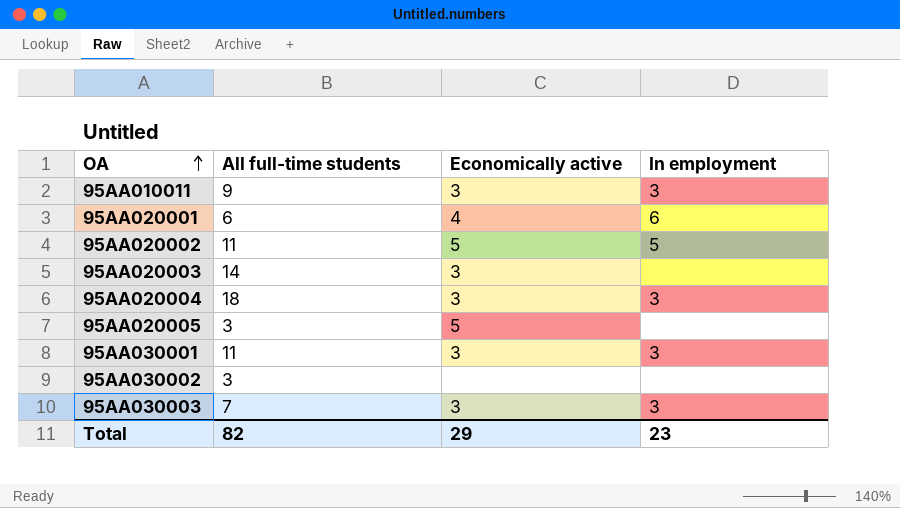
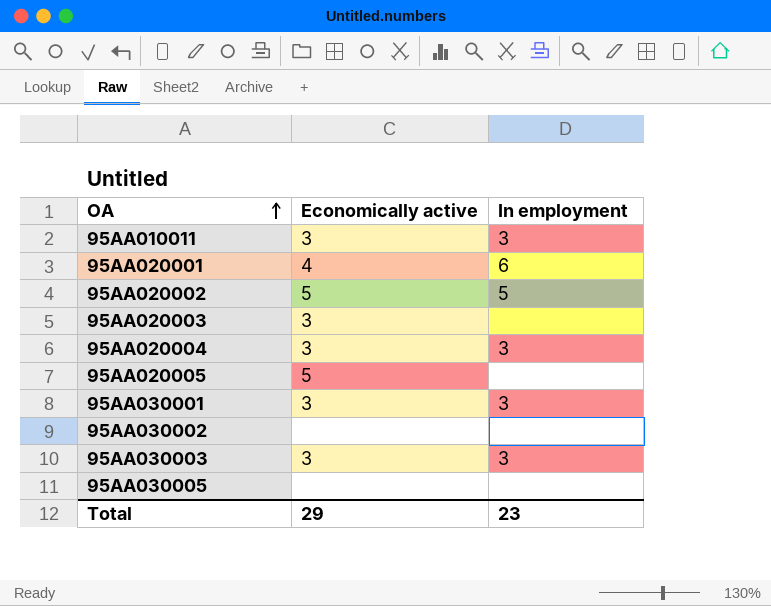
column All full-time students | position: 2 -> none
row 95AA030005: none -> none | none

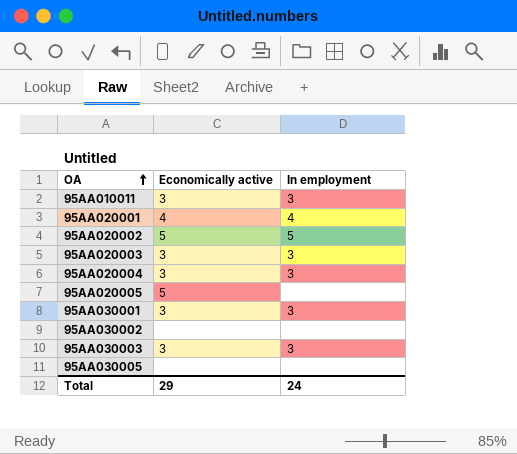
95AA020001 | In employment: 6 -> 4
95AA020003 | In employment: none -> 3
Total | In employment: 23 -> 24

